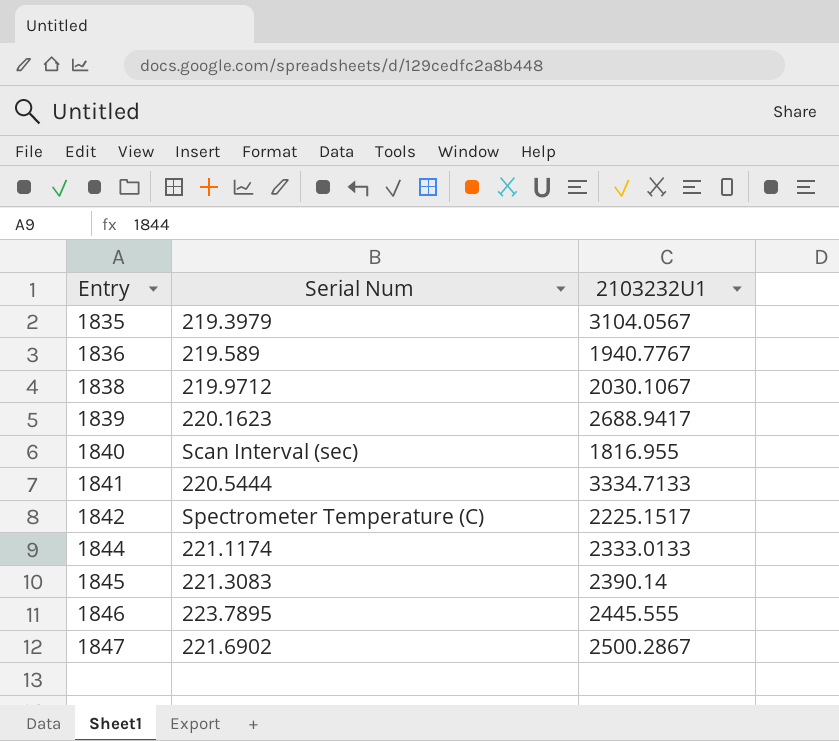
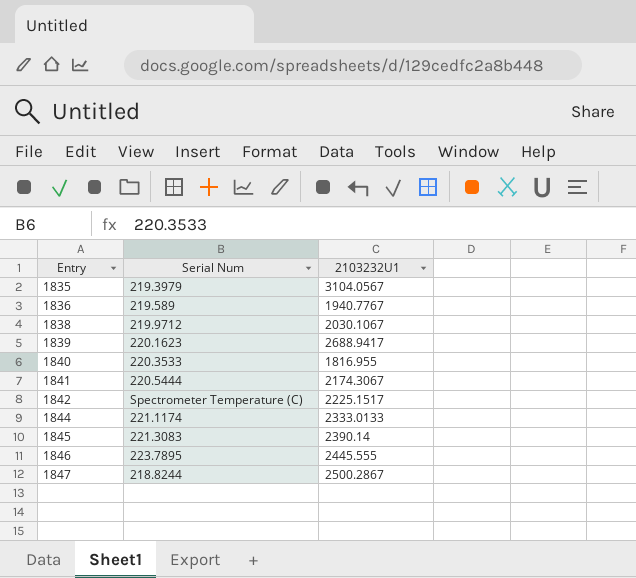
1840 | Serial Num: Scan Interval (sec) -> 220.3533
1841 | 2103232U1: 3334.7133 -> 2174.3067
1847 | Serial Num: 221.6902 -> 218.8244

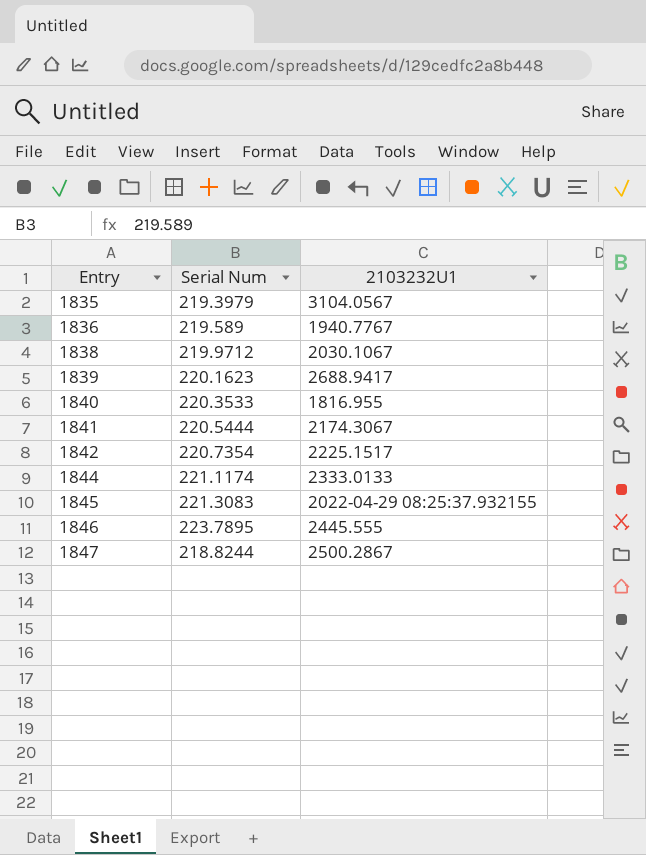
1842 | Serial Num: Spectrometer Temperature (C) -> 220.7354
1845 | 2103232U1: 2390.14 -> 2022-04-29 08:25:37.932155

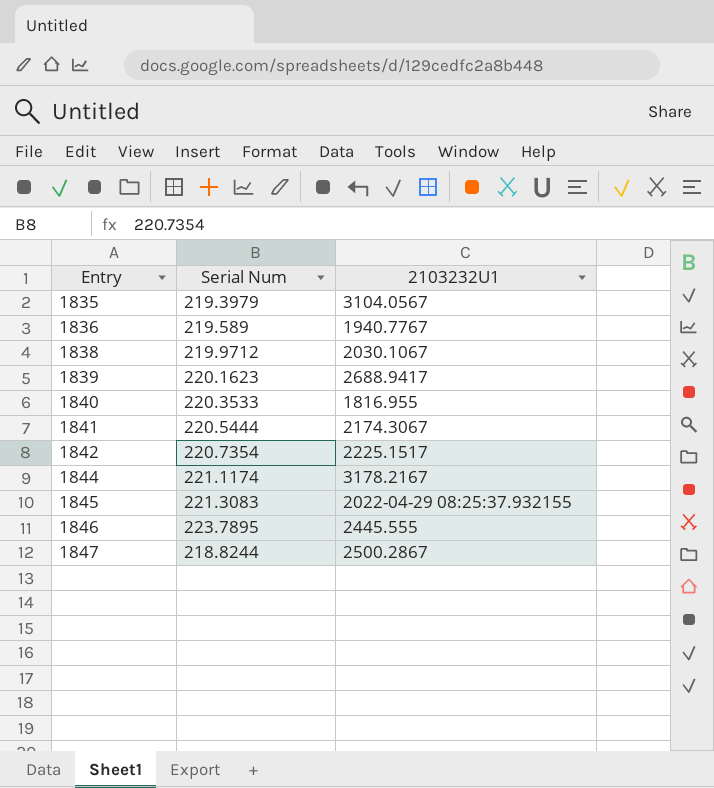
1844 | 2103232U1: 2333.0133 -> 3178.2167

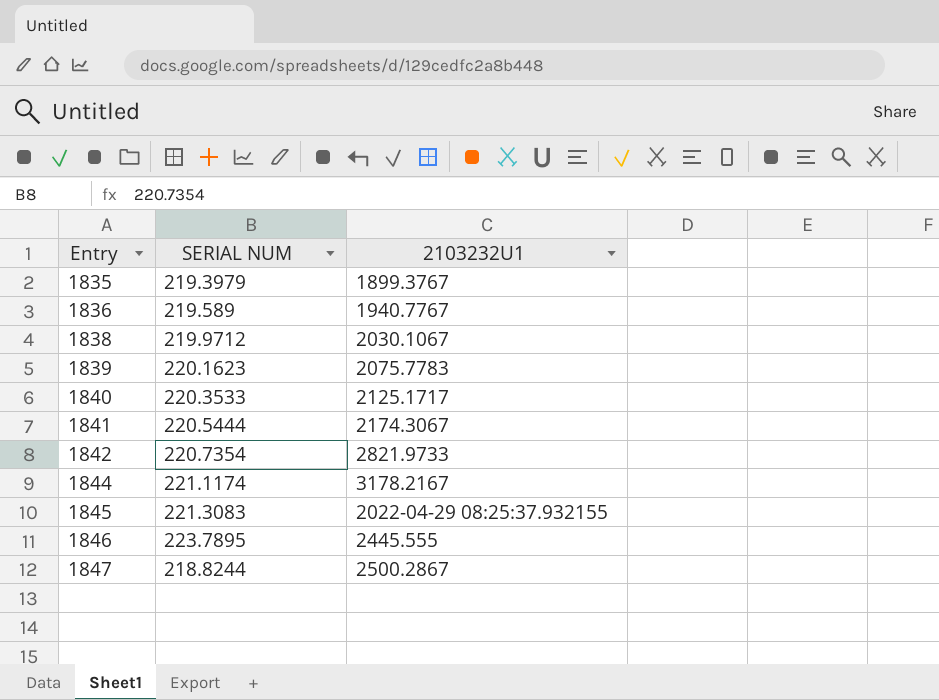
column name: Serial Num -> SERIAL NUM
1835 | 2103232U1: 3104.0567 -> 1899.3767
1839 | 2103232U1: 2688.9417 -> 2075.7783
1840 | 2103232U1: 1816.955 -> 2125.1717
1842 | 2103232U1: 2225.1517 -> 2821.9733

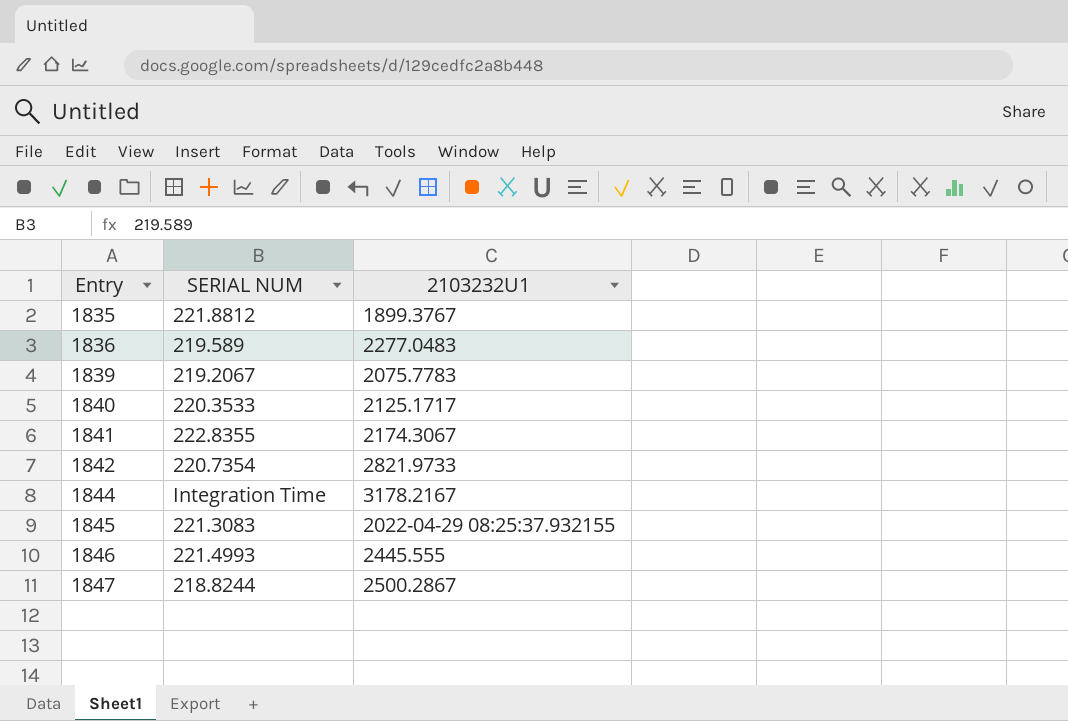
row 1838: 219.9712 | 2030.1067 -> none
1835 | SERIAL NUM: 219.3979 -> 221.8812
1836 | 2103232U1: 1940.7767 -> 2277.0483
1839 | SERIAL NUM: 220.1623 -> 219.2067
1841 | SERIAL NUM: 220.5444 -> 222.8355
1844 | SERIAL NUM: 221.1174 -> Integration Time
1846 | SERIAL NUM: 223.7895 -> 221.4993

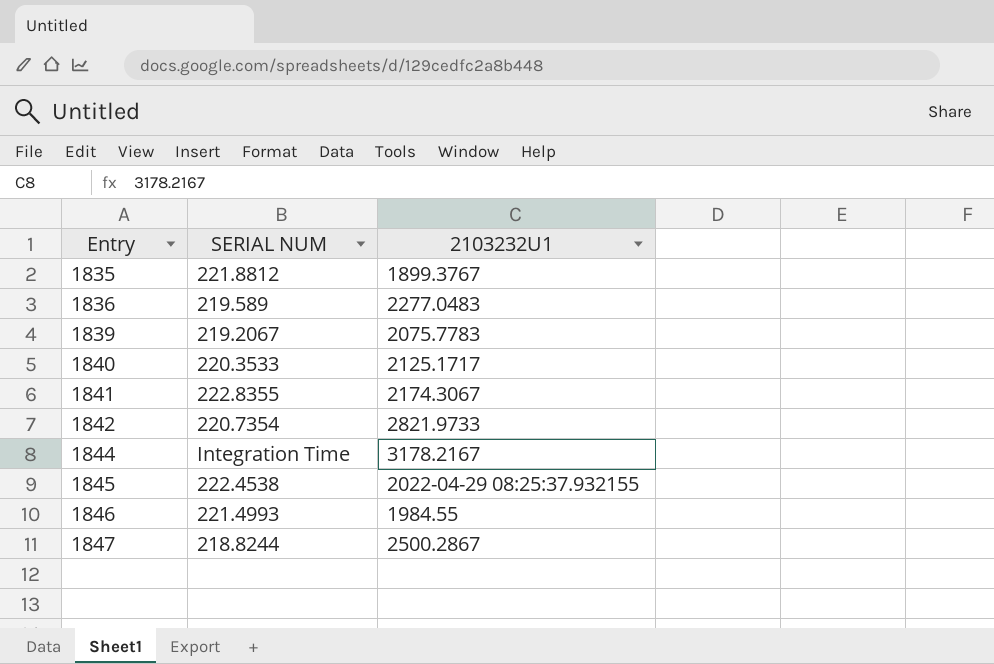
1845 | SERIAL NUM: 221.3083 -> 222.4538
1846 | 2103232U1: 2445.555 -> 1984.55

